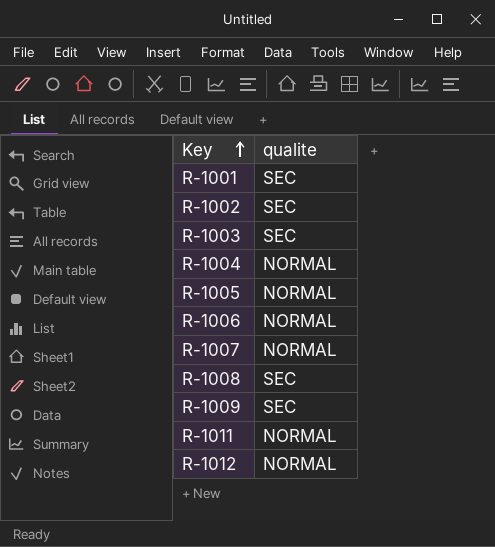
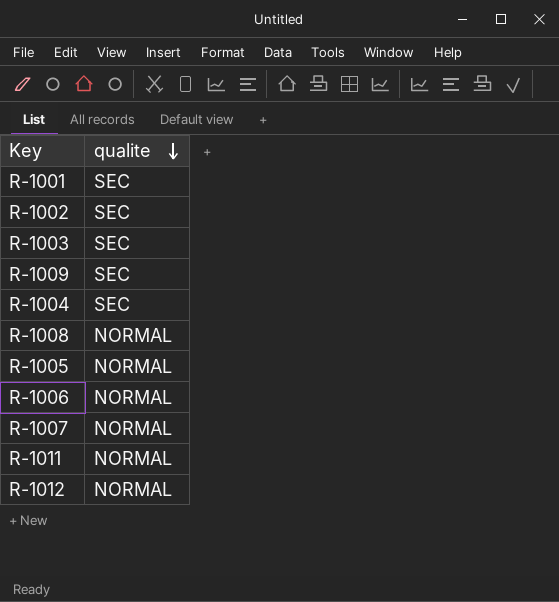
row order: Key ascending -> qualite descending
R-1004 | qualite: NORMAL -> SEC
R-1008 | qualite: SEC -> NORMAL

